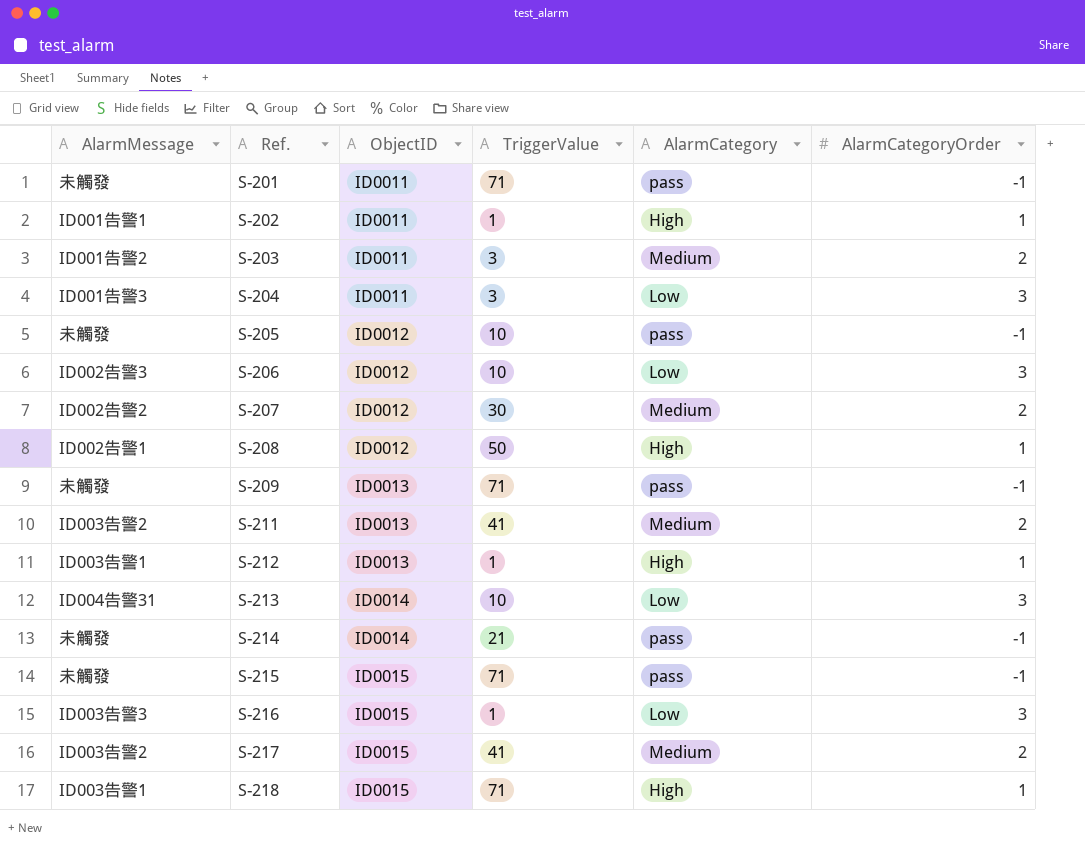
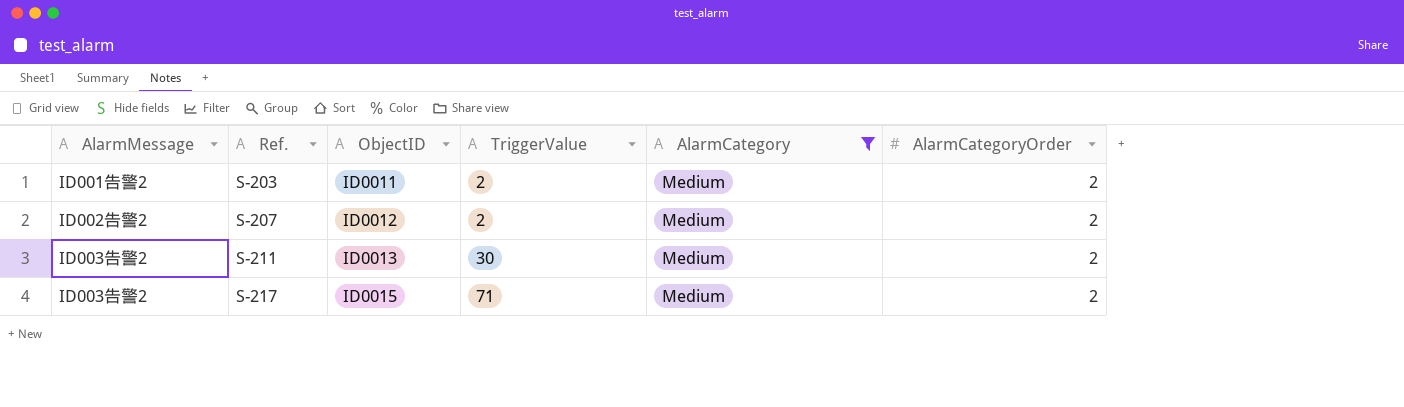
filter: none -> AlarmCategory = Medium
S-203 | TriggerValue: 3 -> 2
S-207 | TriggerValue: 30 -> 2
S-211 | TriggerValue: 41 -> 30
S-217 | TriggerValue: 41 -> 71

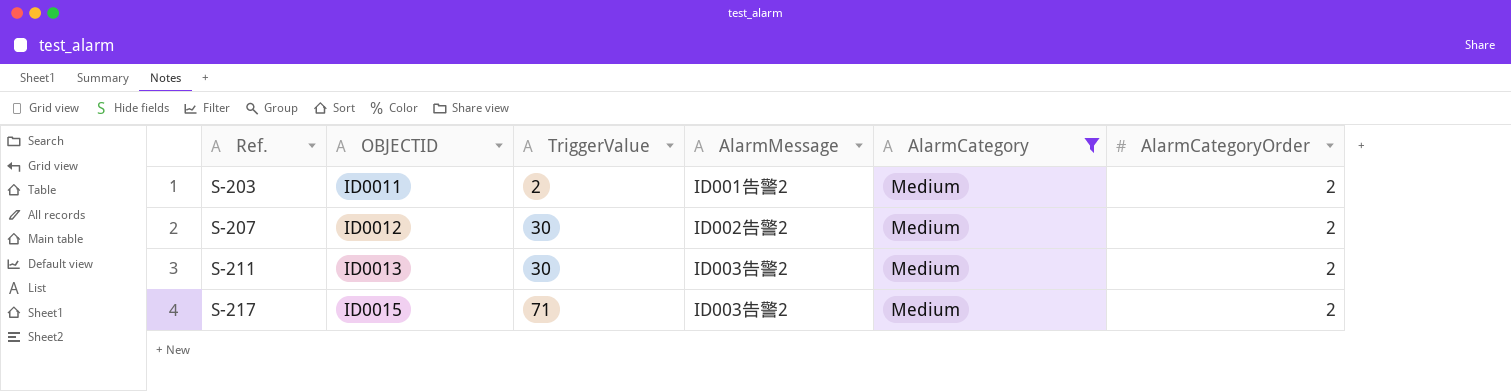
column name: ObjectID -> OBJECTID
column AlarmMessage | position: 1 -> 4
S-207 | TriggerValue: 2 -> 30

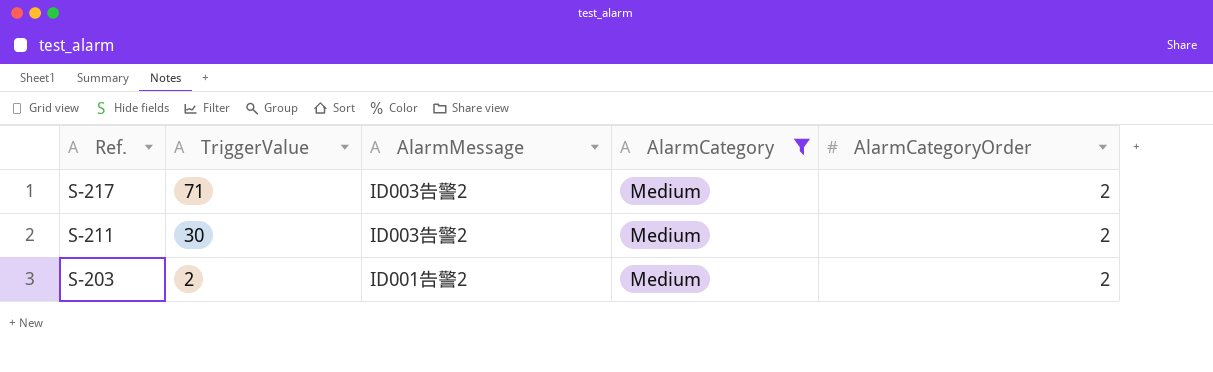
row order: Ref. ascending -> Ref. descending
column OBJECTID | position: 2 -> none
row S-207: ID0012 | 30 | ID002告警2 | Medium | 2 -> none

